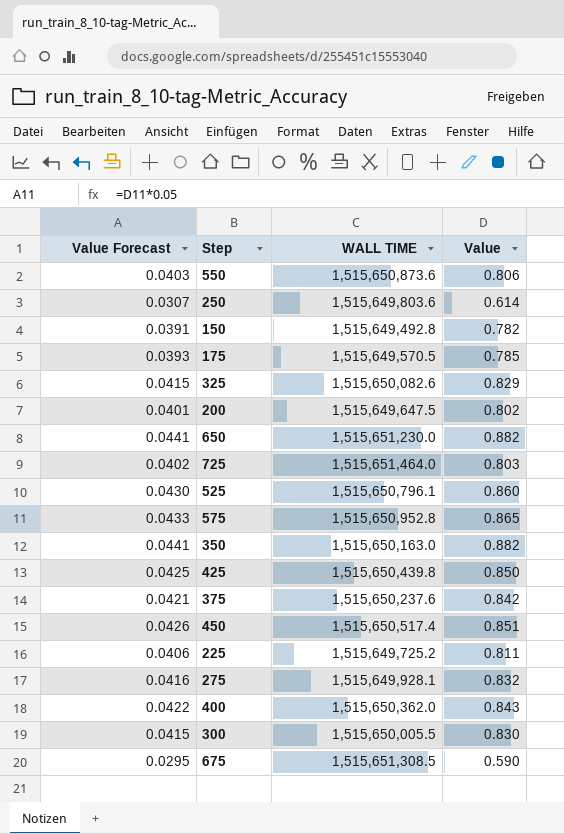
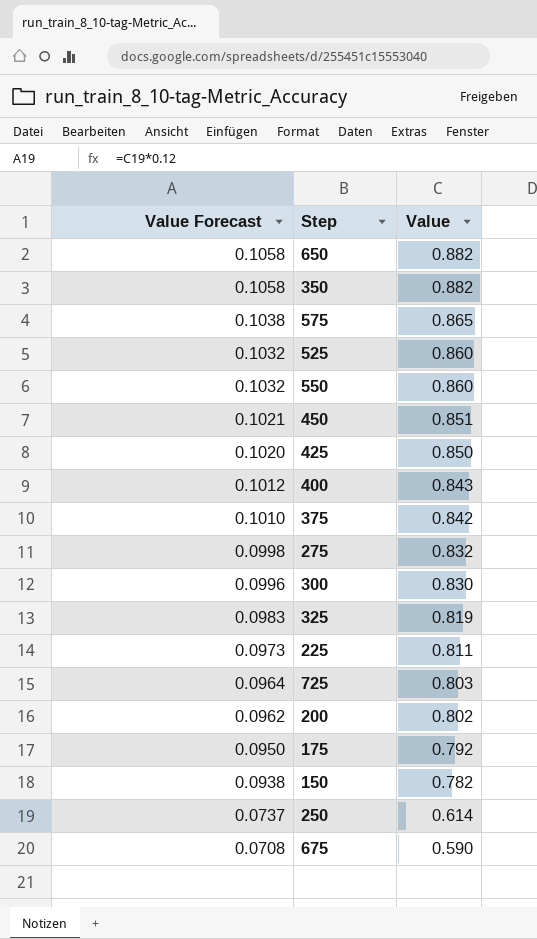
row order: none -> Value Forecast descending
column WALL TIME | position: 3 -> none
column Value Forecast | formula: [Value] * 0.05 -> [Value] * 0.12
550 | Value: 0.806 -> 0.860
325 | Value: 0.829 -> 0.819
175 | Value: 0.785 -> 0.792

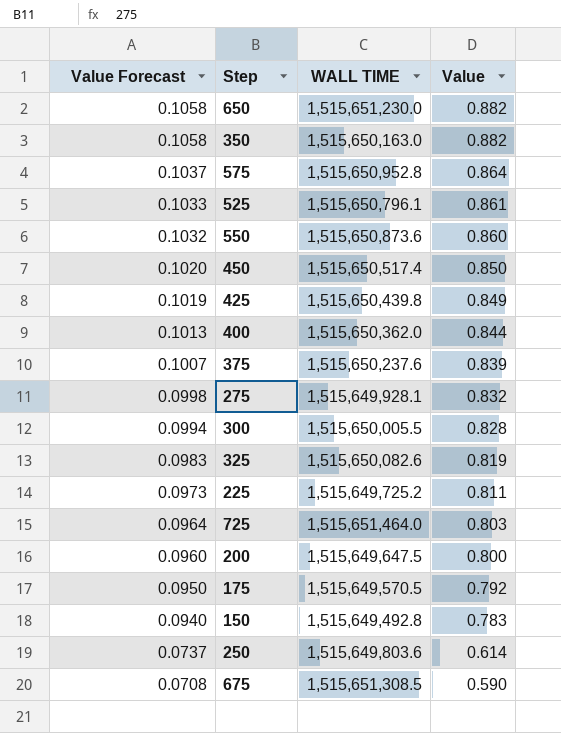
column WALL TIME | position: none -> 3
575 | Value Forecast: 0.1038 -> 0.1037
575 | Value: 0.865 -> 0.864
525 | Value Forecast: 0.1032 -> 0.1033
525 | Value: 0.860 -> 0.861
450 | Value Forecast: 0.1021 -> 0.1020
450 | Value: 0.851 -> 0.850
425 | Value Forecast: 0.1020 -> 0.1019
425 | Value: 0.850 -> 0.849
400 | Value Forecast: 0.1012 -> 0.1013
400 | Value: 0.843 -> 0.844
375 | Value Forecast: 0.1010 -> 0.1007
375 | Value: 0.842 -> 0.839
300 | Value Forecast: 0.0996 -> 0.0994
300 | Value: 0.830 -> 0.828
200 | Value Forecast: 0.0962 -> 0.0960
200 | Value: 0.802 -> 0.800
150 | Value Forecast: 0.0938 -> 0.0940
150 | Value: 0.782 -> 0.783

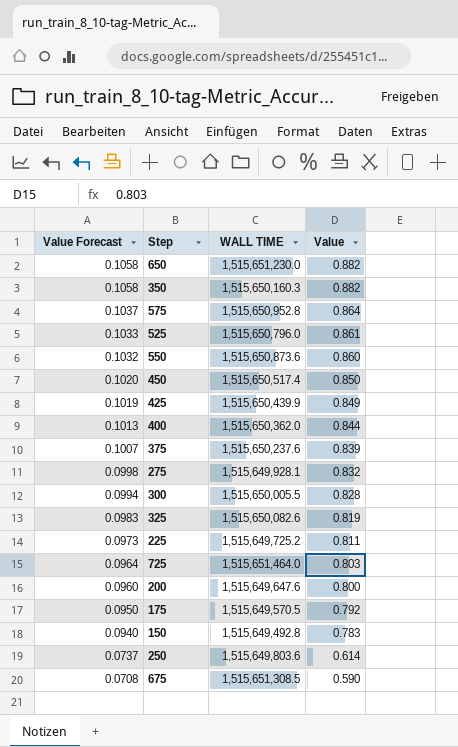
350 | WALL TIME: 1,515,650,163.0 -> 1,515,650,160.3
525 | WALL TIME: 1,515,650,796.1 -> 1,515,650,796.0
425 | WALL TIME: 1,515,650,439.8 -> 1,515,650,439.9
200 | WALL TIME: 1,515,649,647.5 -> 1,515,649,647.6

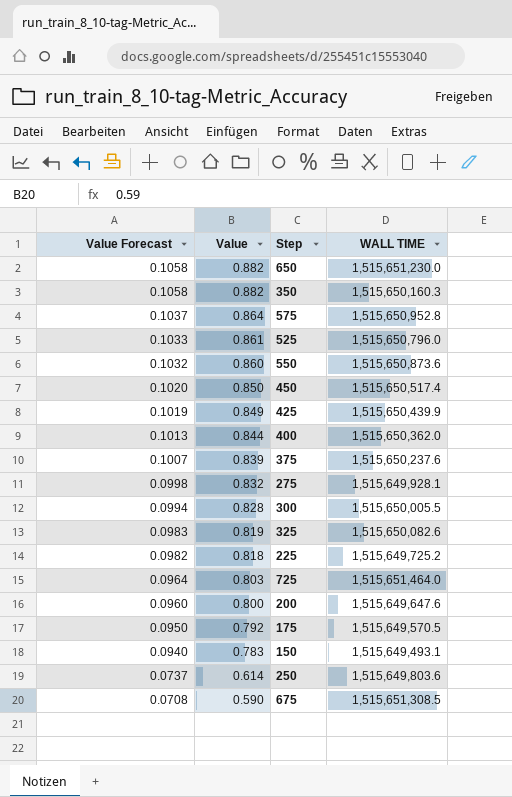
column Value | position: 4 -> 2
225 | Value Forecast: 0.0973 -> 0.0982
225 | Value: 0.811 -> 0.818
150 | WALL TIME: 1,515,649,492.8 -> 1,515,649,493.1

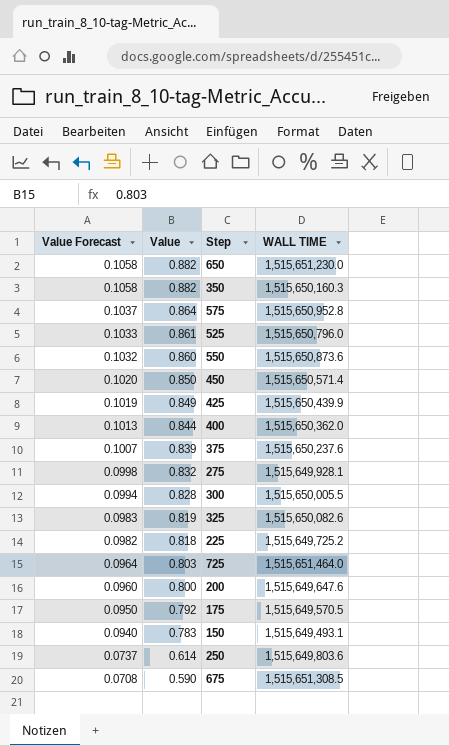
450 | WALL TIME: 1,515,650,517.4 -> 1,515,650,571.4

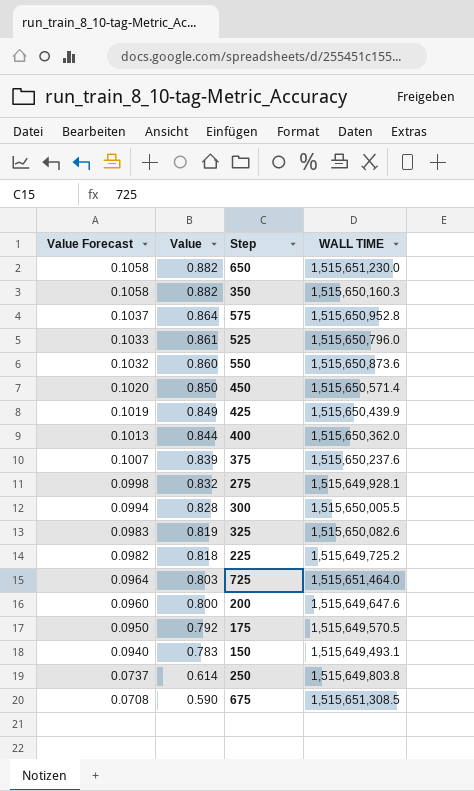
250 | WALL TIME: 1,515,649,803.6 -> 1,515,649,803.8

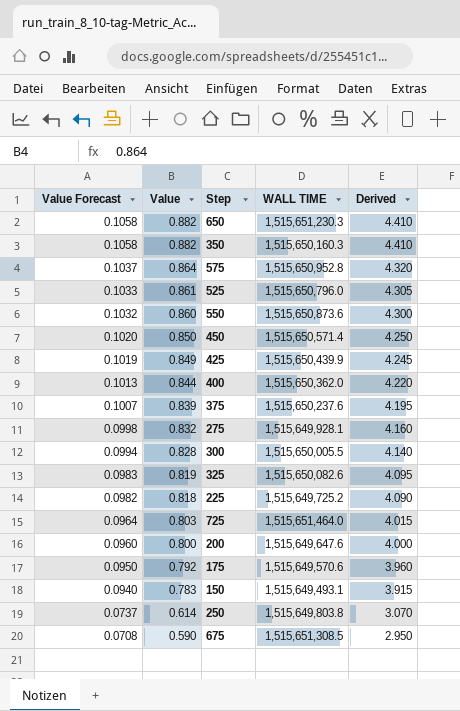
column Derived | formula: none -> [Value] * 5
650 | WALL TIME: 1,515,651,230.0 -> 1,515,651,230.3
175 | WALL TIME: 1,515,649,570.5 -> 1,515,649,570.6

